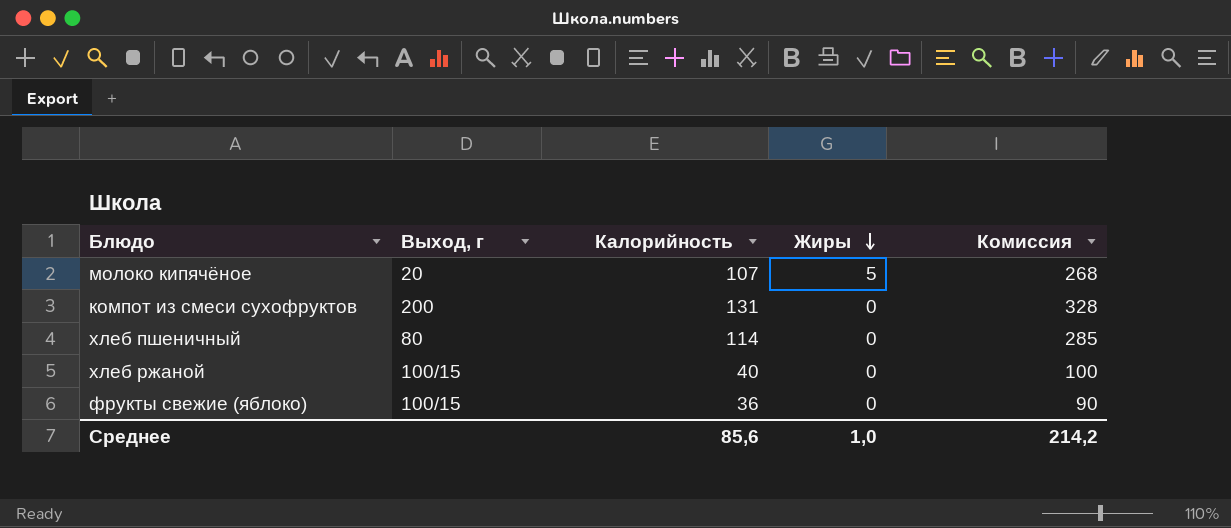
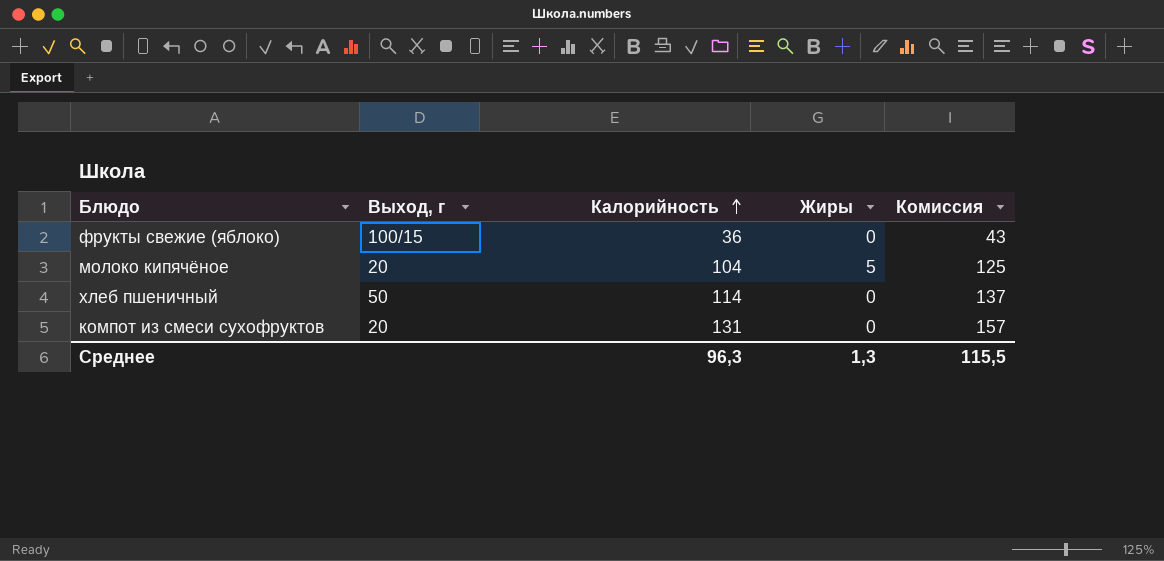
row order: Жиры descending -> Калорийность ascending
column Комиссия | formula: [Калорийность] * 2,5 -> [Калорийность] * 1,2
row хлеб ржаной: 100/15 | 40 | 0 | 100 -> none
молоко кипячёное | Калорийность: 107 -> 104
хлеб пшеничный | Выход, г: 80 -> 50
компот из смеси сухофруктов | Выход, г: 200 -> 20
Среднее | Калорийность: 85,6 -> 96,3
Среднее | Жиры: 1,0 -> 1,3
Среднее | Комиссия: 214,2 -> 115,5

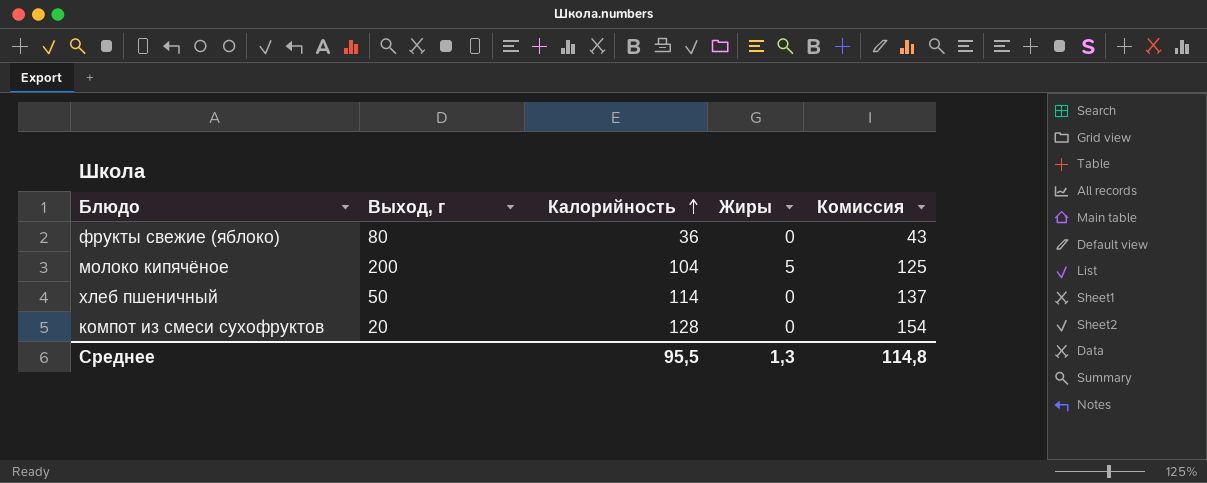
фрукты свежие (яблоко) | Выход, г: 100/15 -> 80
молоко кипячёное | Выход, г: 20 -> 200
компот из смеси сухофруктов | Калорийность: 131 -> 128
компот из смеси сухофруктов | Комиссия: 157 -> 154
Среднее | Калорийность: 96,3 -> 95,5
Среднее | Комиссия: 115,5 -> 114,8

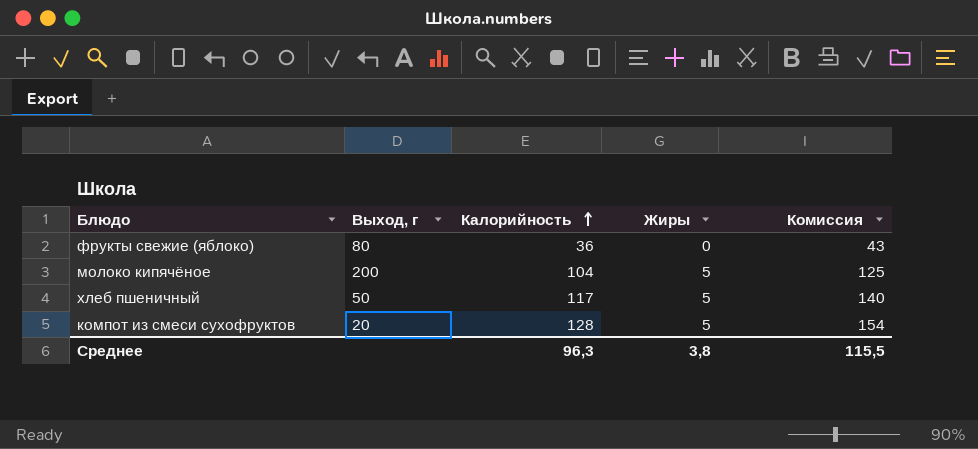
хлеб пшеничный | Калорийность: 114 -> 117
хлеб пшеничный | Жиры: 0 -> 5
хлеб пшеничный | Комиссия: 137 -> 140
компот из смеси сухофруктов | Жиры: 0 -> 5
Среднее | Калорийность: 95,5 -> 96,3
Среднее | Жиры: 1,3 -> 3,8
Среднее | Комиссия: 114,8 -> 115,5

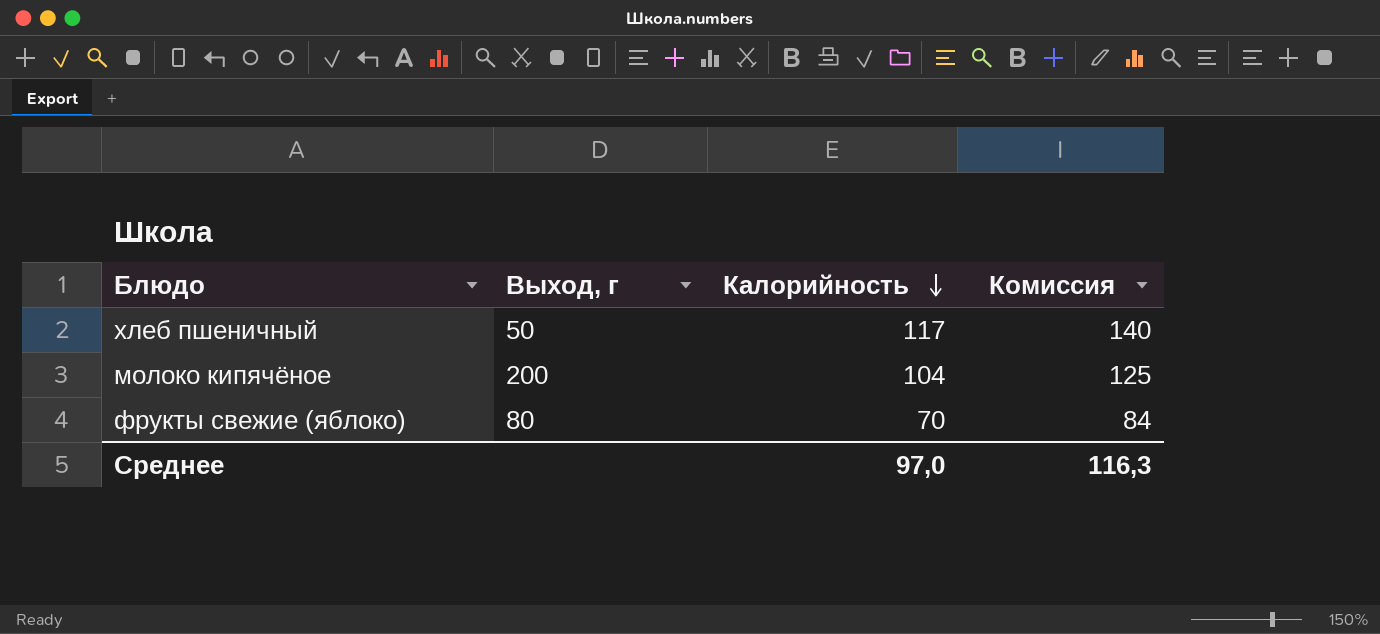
row order: Калорийность ascending -> Калорийность descending
column Жиры | position: 4 -> none
row компот из смеси сухофруктов: 20 | 128 | 5 | 154 -> none
фрукты свежие (яблоко) | Калорийность: 36 -> 70
фрукты свежие (яблоко) | Комиссия: 43 -> 84
Среднее | Калорийность: 96,3 -> 97,0
Среднее | Комиссия: 115,5 -> 116,3

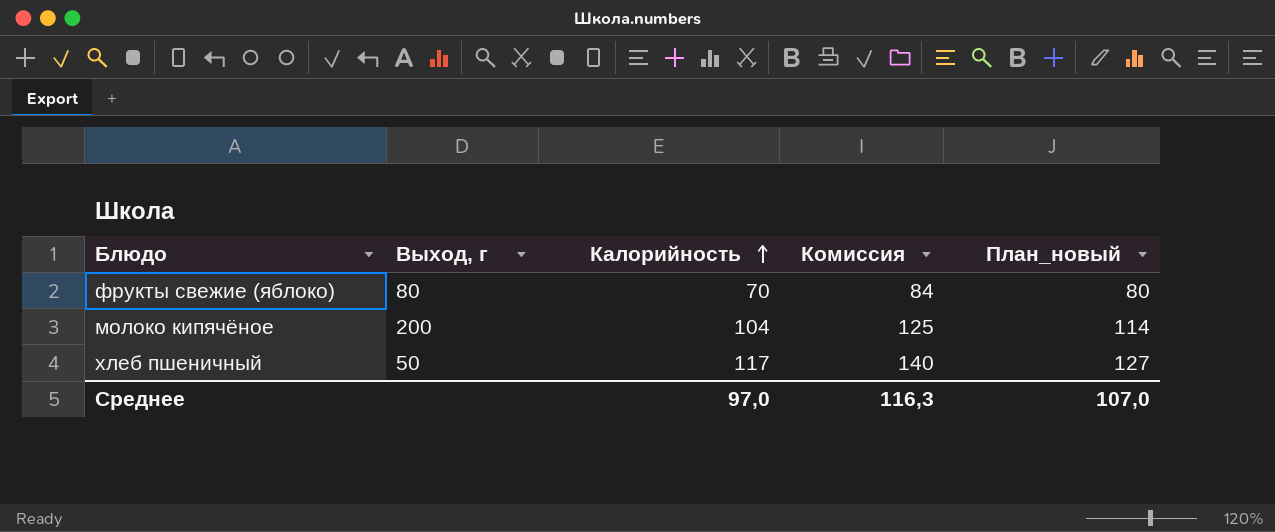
row order: Калорийность descending -> Калорийность ascending
column План_новый | formula: none -> [Калорийность] + 10

